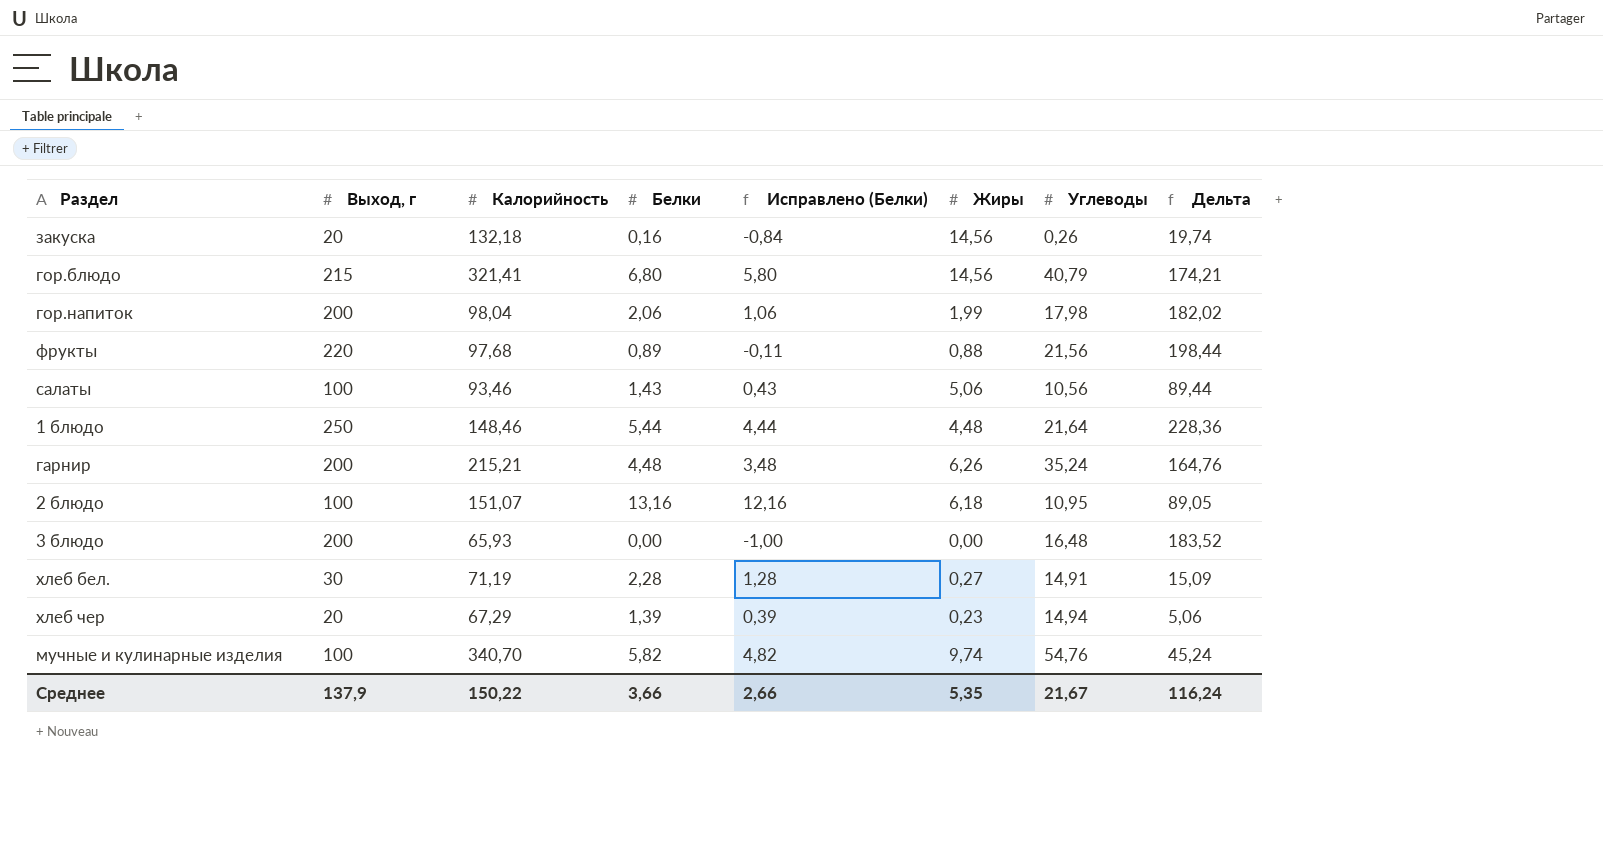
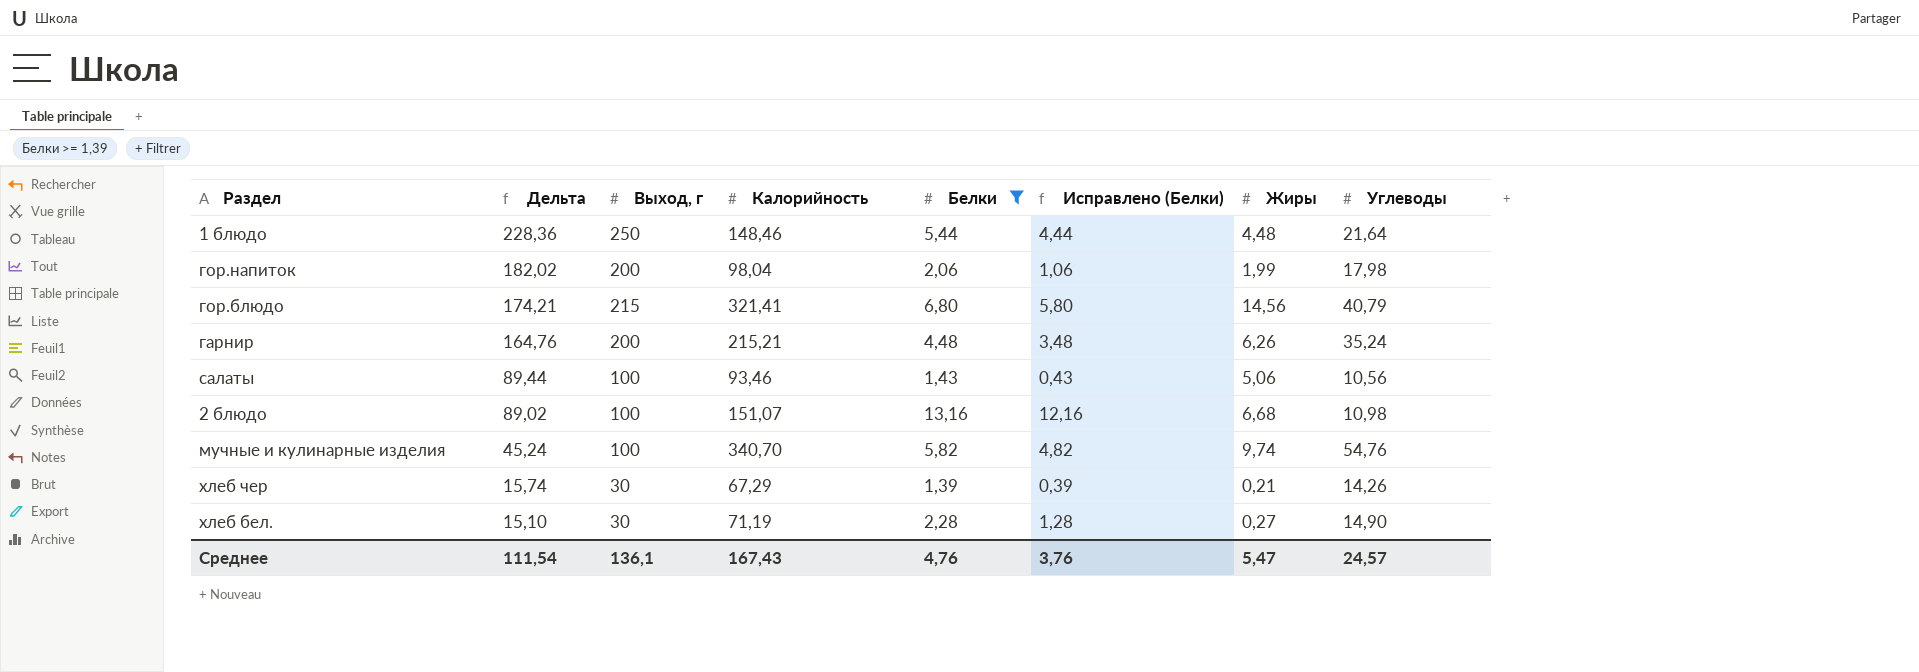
filter: none -> Белки >= 1,39
row order: none -> Дельта descending
column Дельта | position: 8 -> 2
2 блюдо | Дельта: 89,05 -> 89,02
2 блюдо | Жиры: 6,18 -> 6,68
2 блюдо | Углеводы: 10,95 -> 10,98
хлеб чер | Дельта: 5,06 -> 15,74
хлеб чер | Выход, г: 20 -> 30
хлеб чер | Жиры: 0,23 -> 0,21
хлеб чер | Углеводы: 14,94 -> 14,26
хлеб бел. | Дельта: 15,09 -> 15,10
хлеб бел. | Углеводы: 14,91 -> 14,90
Среднее | Дельта: 116,24 -> 111,54
Среднее | Выход, г: 137,9 -> 136,1
Среднее | Калорийность: 150,22 -> 167,43
Среднее | Белки: 3,66 -> 4,76
Среднее | Исправлено (Белки): 2,66 -> 3,76
Среднее | Жиры: 5,35 -> 5,47
Среднее | Углеводы: 21,67 -> 24,57

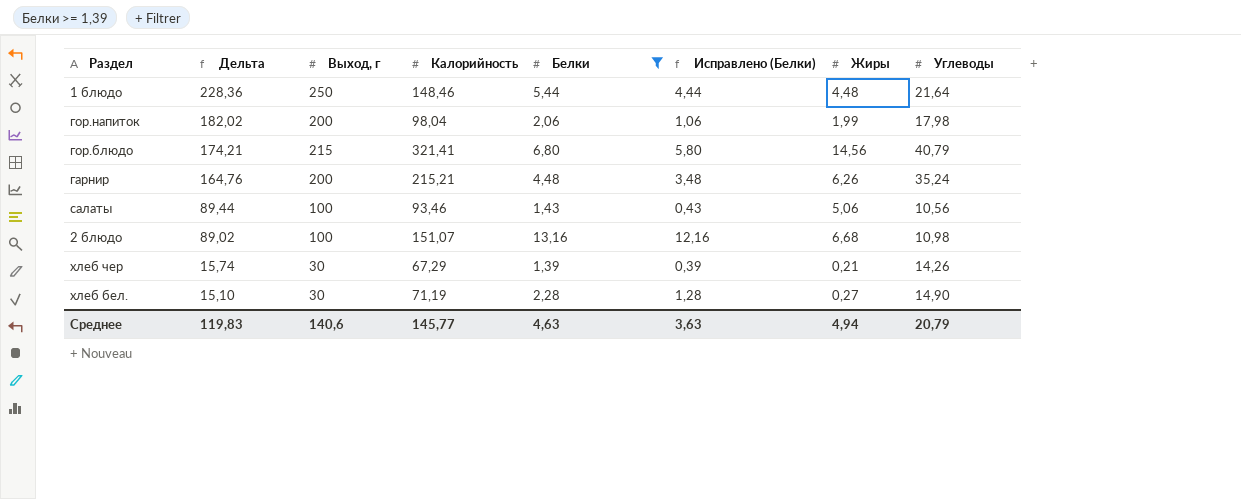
row мучные и кулинарные изделия: 45,24 | 100 | 340,70 | 5,82 | 4,82 | 9,74 | 54,76 -> none
Среднее | Дельта: 111,54 -> 119,83
Среднее | Выход, г: 136,1 -> 140,6
Среднее | Калорийность: 167,43 -> 145,77
Среднее | Белки: 4,76 -> 4,63
Среднее | Исправлено (Белки): 3,76 -> 3,63
Среднее | Жиры: 5,47 -> 4,94
Среднее | Углеводы: 24,57 -> 20,79

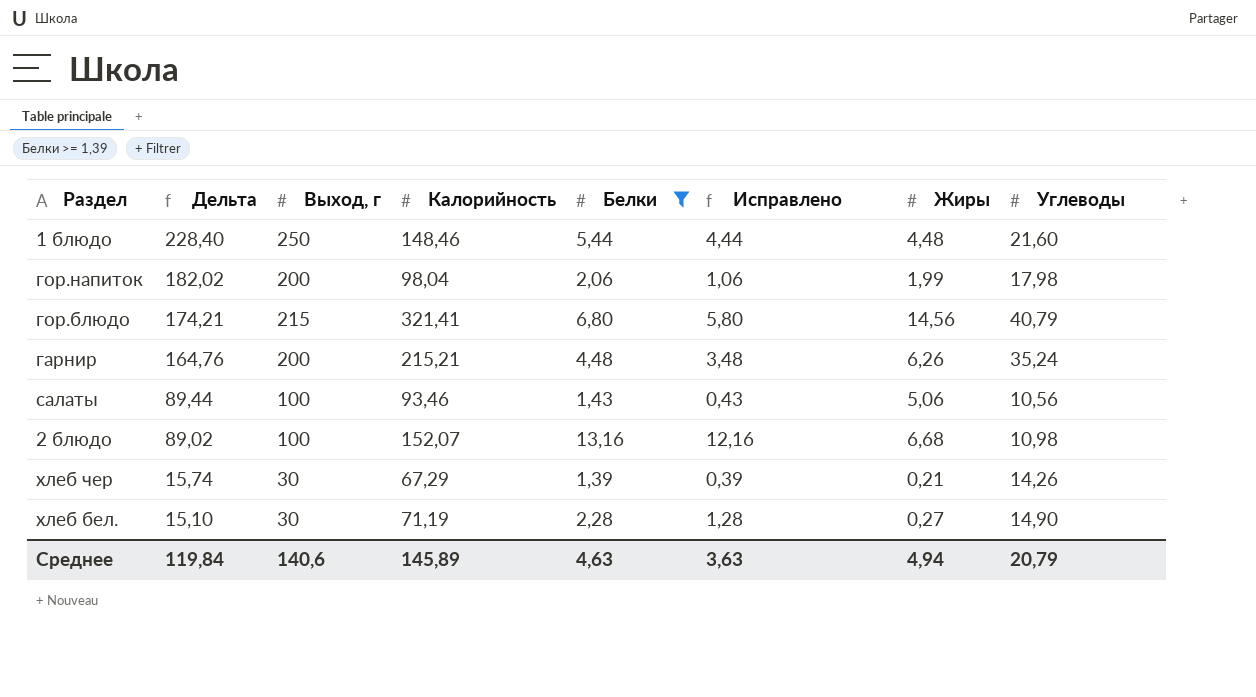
column name: Исправлено (Белки) -> Исправлено
1 блюдо | Дельта: 228,36 -> 228,40
1 блюдо | Углеводы: 21,64 -> 21,60
2 блюдо | Калорийность: 151,07 -> 152,07
Среднее | Дельта: 119,83 -> 119,84
Среднее | Калорийность: 145,77 -> 145,89

